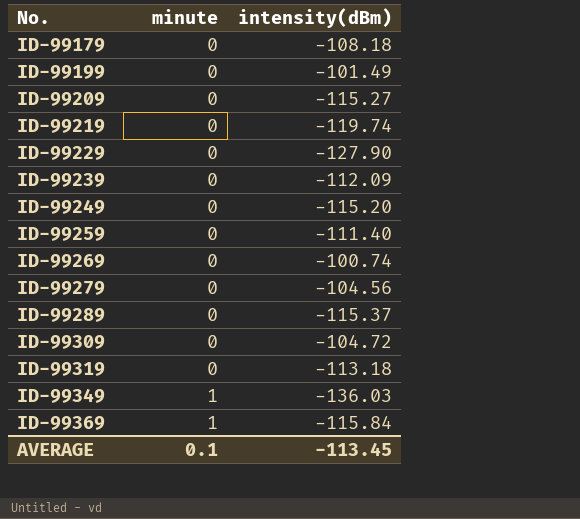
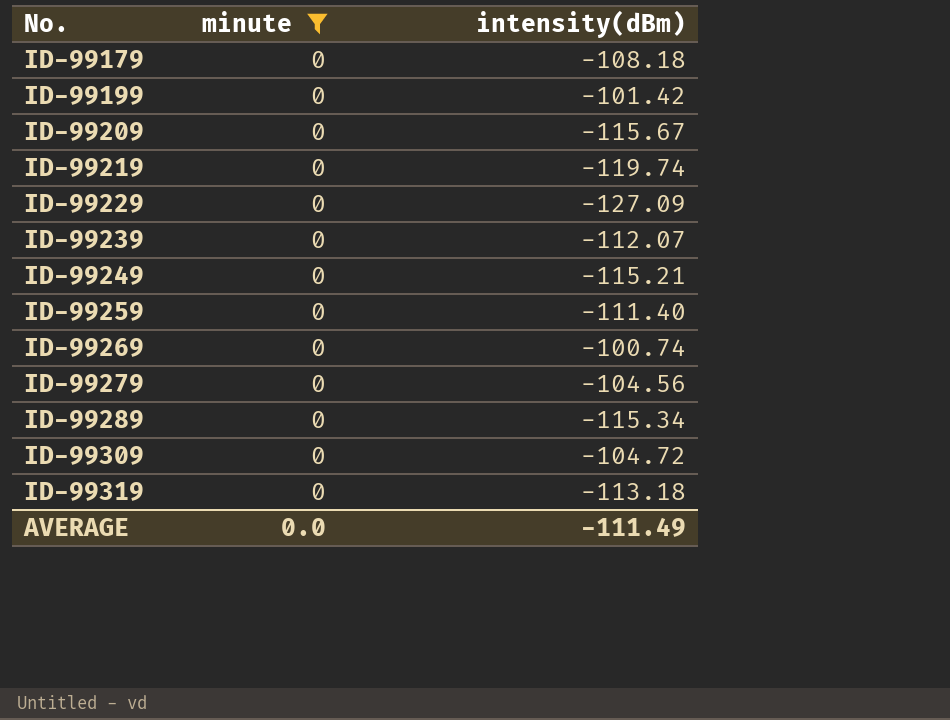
filter: none -> minute = 0
ID-99199 | intensity(dBm): -101.49 -> -101.42
ID-99209 | intensity(dBm): -115.27 -> -115.67
ID-99229 | intensity(dBm): -127.90 -> -127.09
ID-99239 | intensity(dBm): -112.09 -> -112.07
ID-99249 | intensity(dBm): -115.20 -> -115.21
ID-99289 | intensity(dBm): -115.37 -> -115.34
AVERAGE | minute: 0.1 -> 0.0
AVERAGE | intensity(dBm): -113.45 -> -111.49

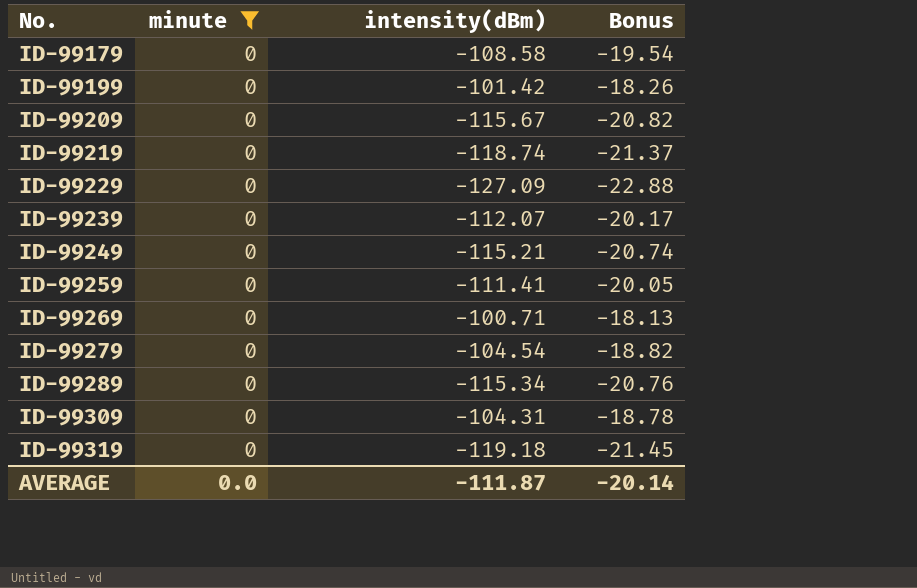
column Bonus | formula: none -> [intensity(dBm)] * 0.18
ID-99179 | intensity(dBm): -108.18 -> -108.58
ID-99219 | intensity(dBm): -119.74 -> -118.74
ID-99259 | intensity(dBm): -111.40 -> -111.41
ID-99269 | intensity(dBm): -100.74 -> -100.71
ID-99279 | intensity(dBm): -104.56 -> -104.54
ID-99309 | intensity(dBm): -104.72 -> -104.31
ID-99319 | intensity(dBm): -113.18 -> -119.18
AVERAGE | intensity(dBm): -111.49 -> -111.87

